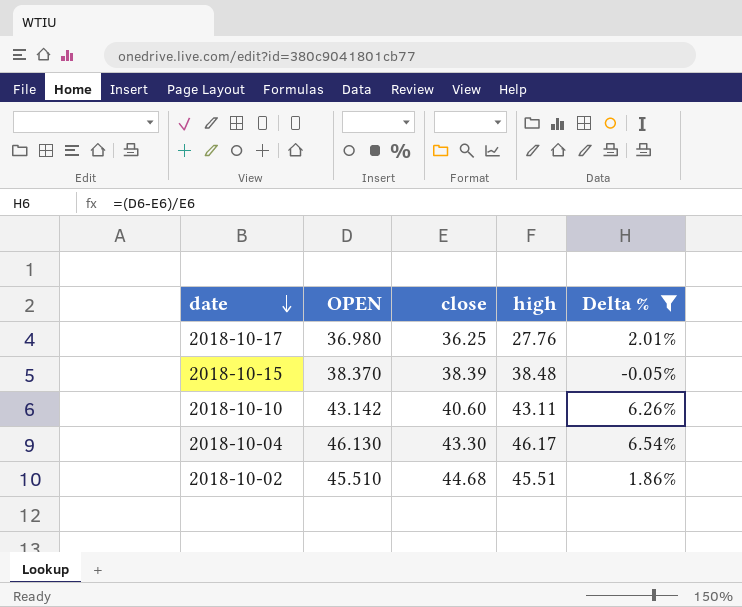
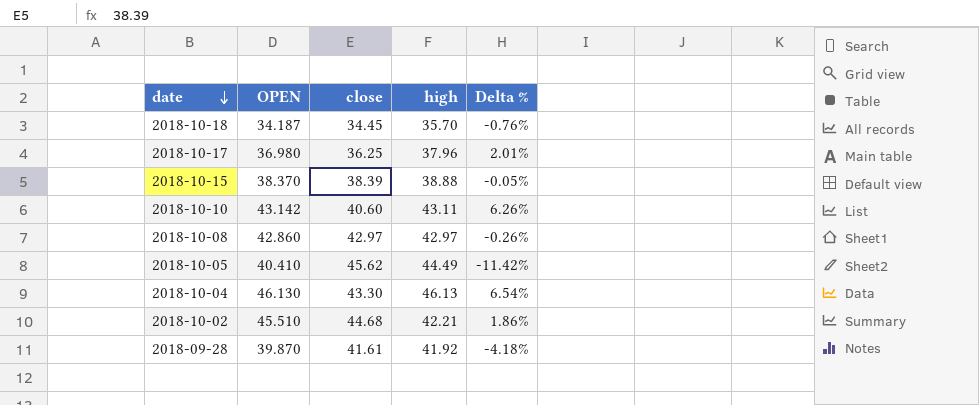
filter: Delta % >= -0.05% -> none
2018-10-17 | high: 27.76 -> 37.96
2018-10-15 | high: 38.48 -> 38.88
2018-10-04 | high: 46.17 -> 46.13
2018-10-02 | high: 45.51 -> 42.21

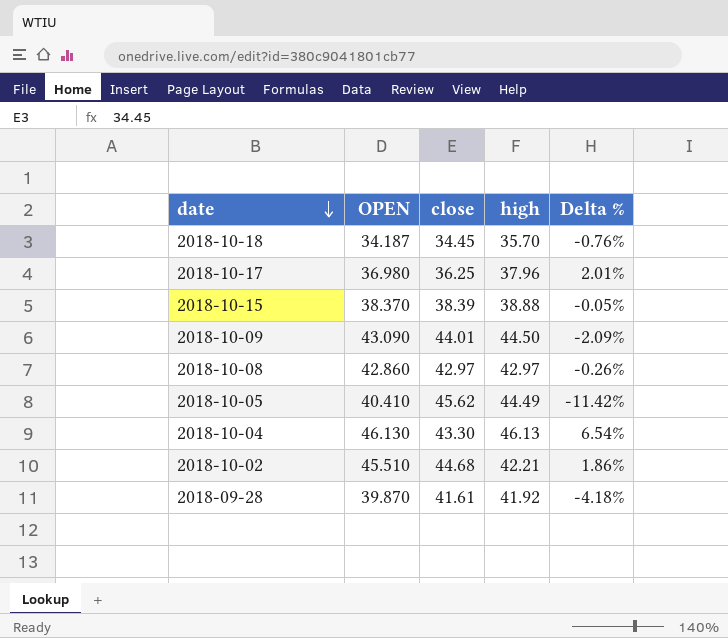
row 2018-10-10: 43.142 | 40.60 | 43.11 | 6.26% -> none
row 2018-10-09: none -> 43.090 | 44.01 | 44.50 | -2.09%

